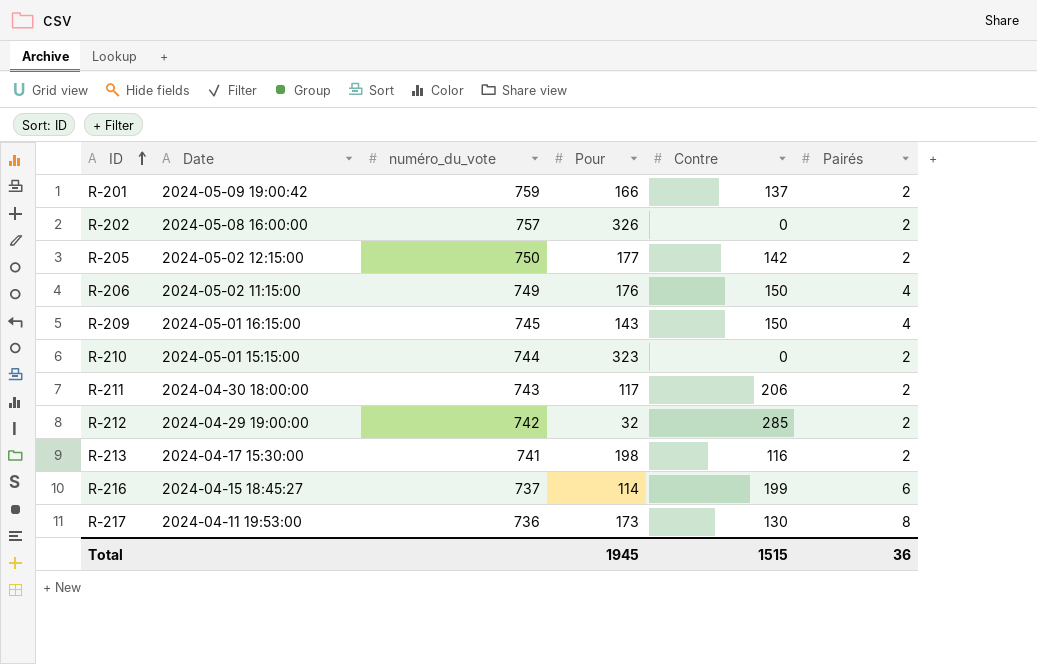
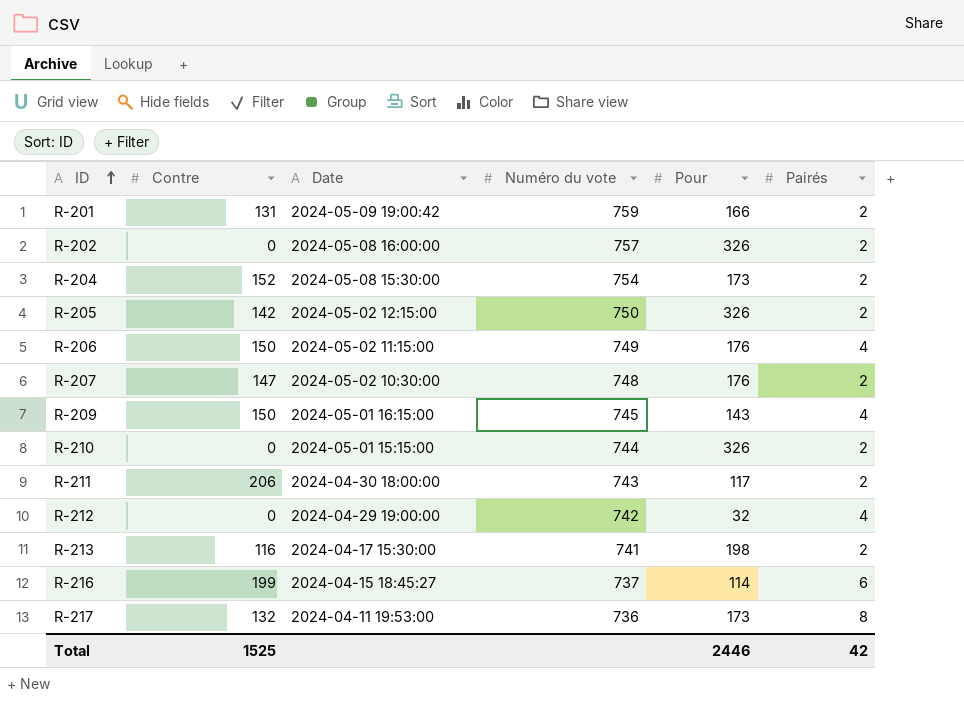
column Contre | position: 5 -> 2
column name: numéro_du_vote -> Numéro du vote
R-201 | Contre: 137 -> 131
row R-204: none -> 152 | 2024-05-08 15:30:00 | 754 | 173 | 2
R-205 | Pour: 177 -> 326
row R-207: none -> 147 | 2024-05-02 10:30:00 | 748 | 176 | 2
R-210 | Pour: 323 -> 326
R-212 | Contre: 285 -> 0
R-212 | Pairés: 2 -> 4
R-217 | Contre: 130 -> 132
Total | Contre: 1515 -> 1525
Total | Pour: 1945 -> 2446
Total | Pairés: 36 -> 42

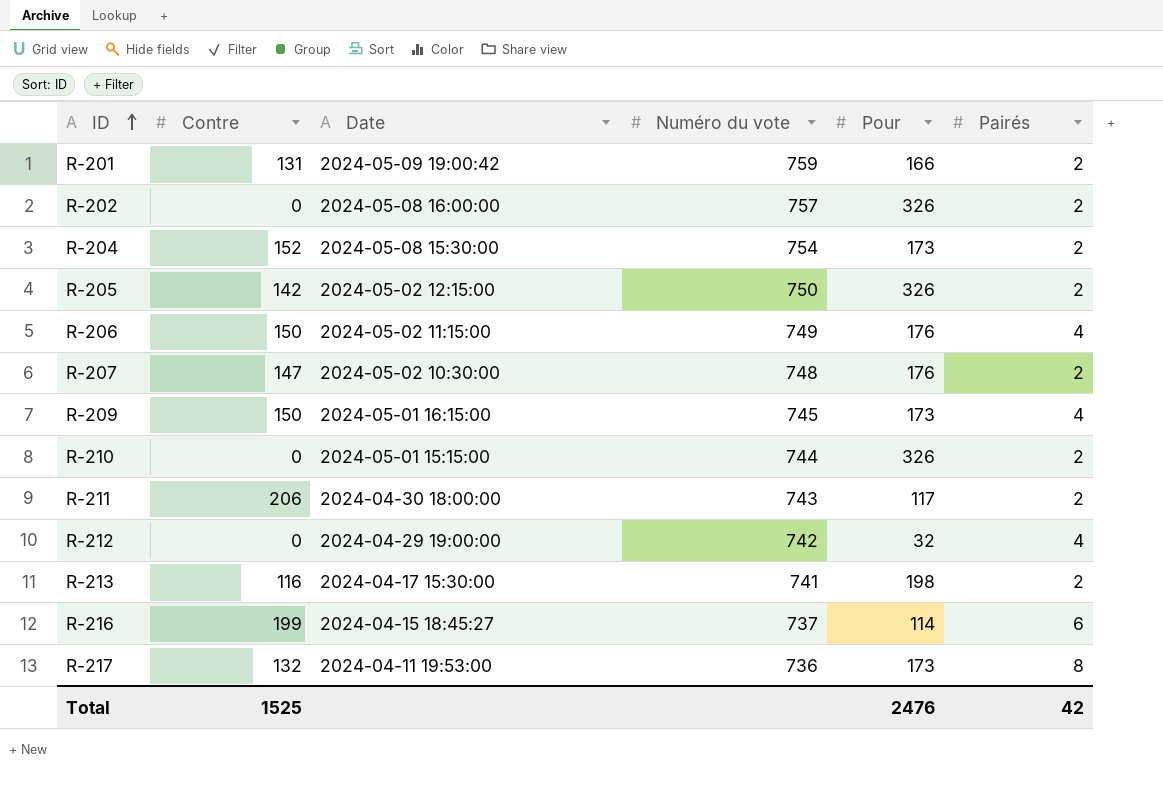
R-209 | Pour: 143 -> 173
Total | Pour: 2446 -> 2476

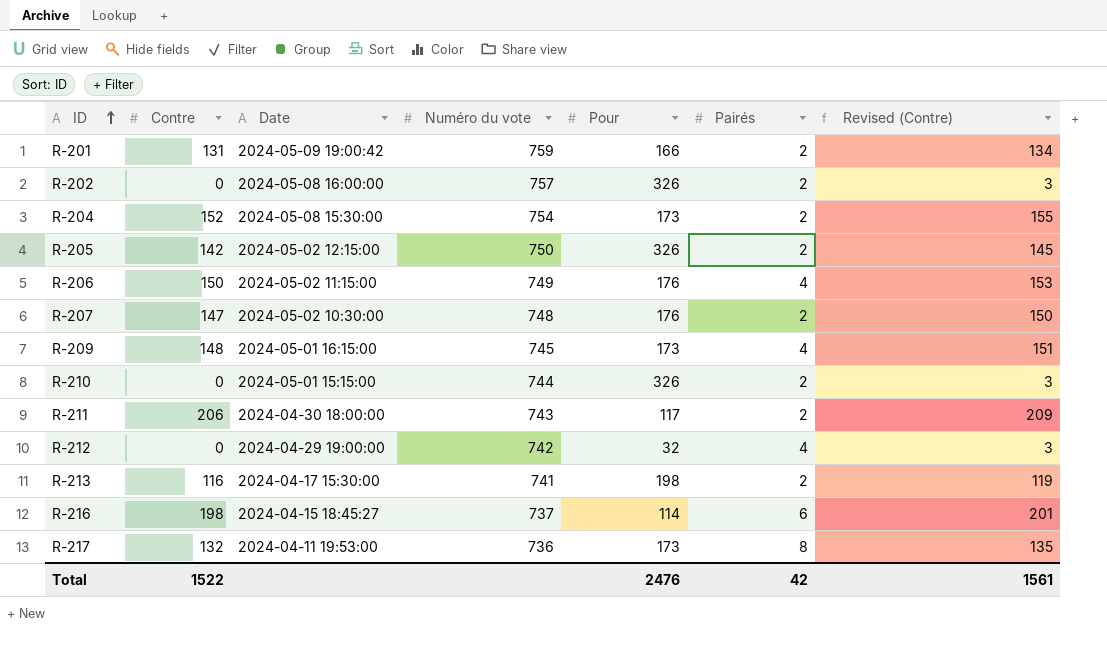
column Revised (Contre) | formula: none -> [Contre] + 3
R-209 | Contre: 150 -> 148
R-216 | Contre: 199 -> 198
Total | Contre: 1525 -> 1522

